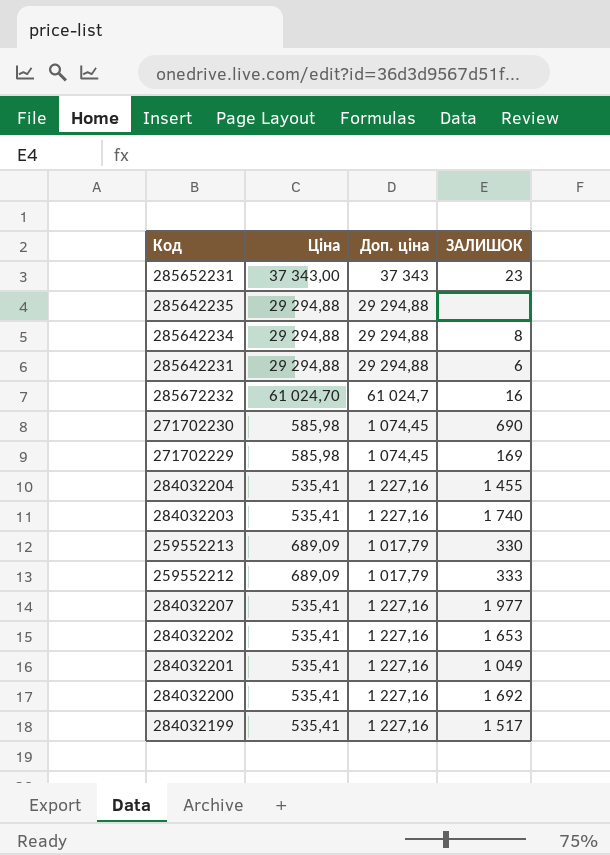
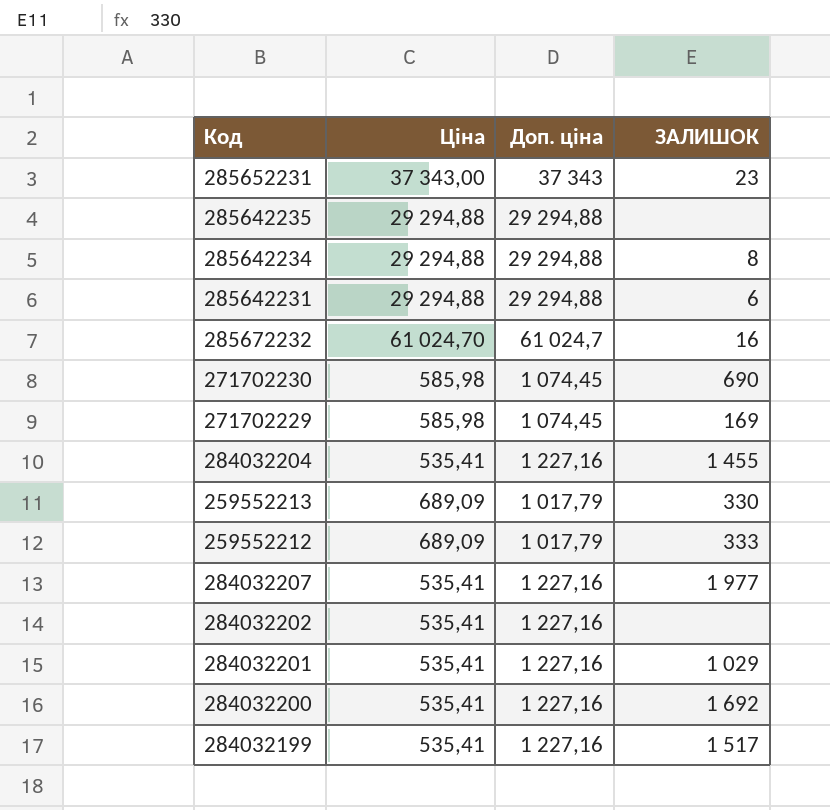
row 284032203: 535,41 | 1 227,16 | 1 740 -> none
284032202 | ЗАЛИШОК: 1 653 -> none
284032201 | ЗАЛИШОК: 1 049 -> 1 029

